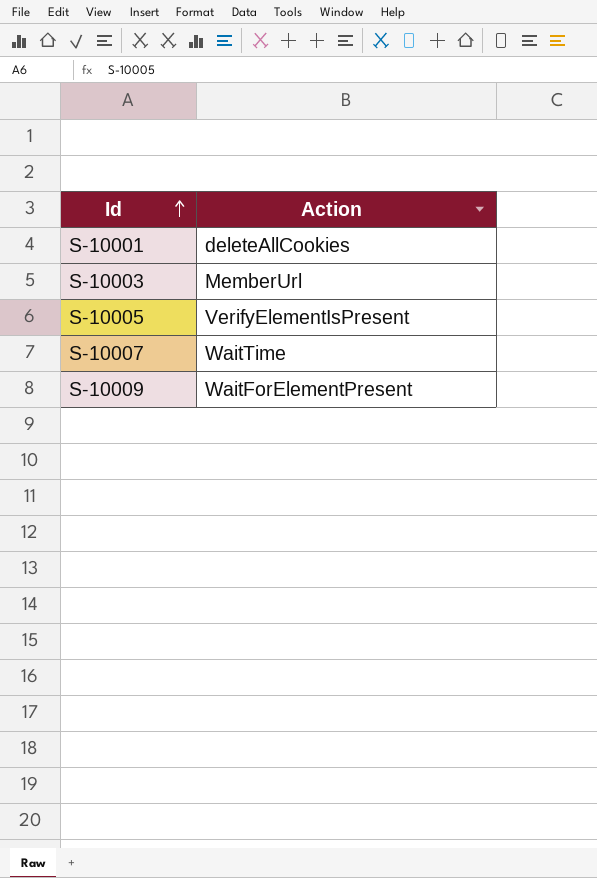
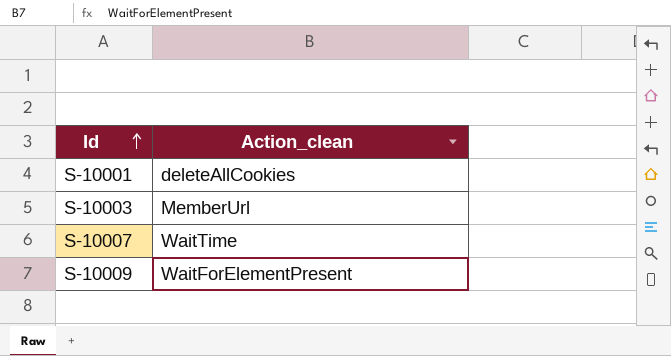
column name: Action -> Action_clean
row S-10005: VerifyElementIsPresent -> none

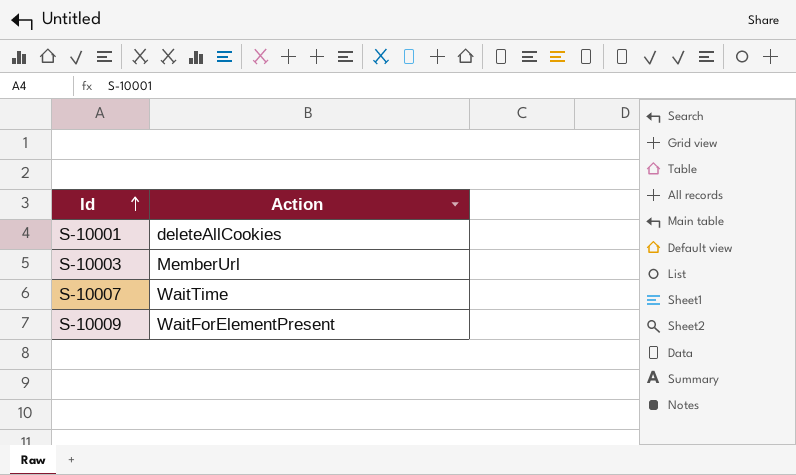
column name: Action_clean -> Action

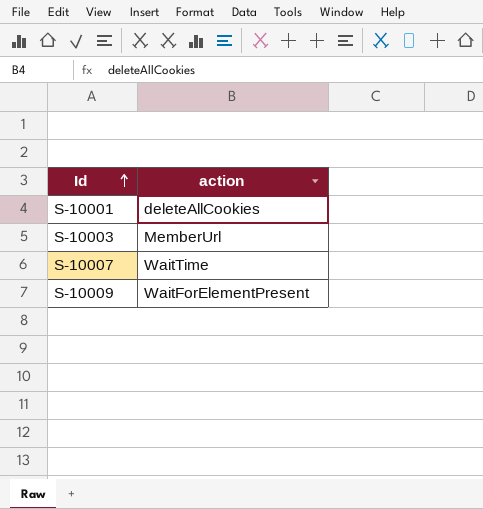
column name: Action -> action

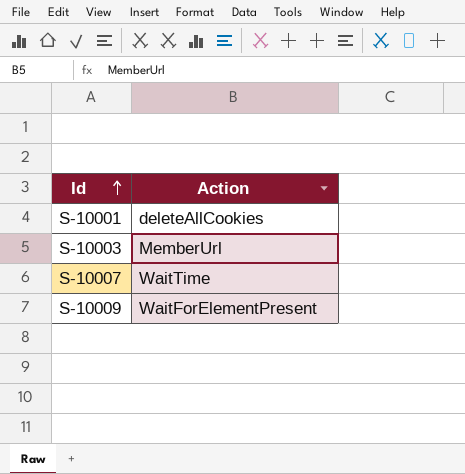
column name: action -> Action

